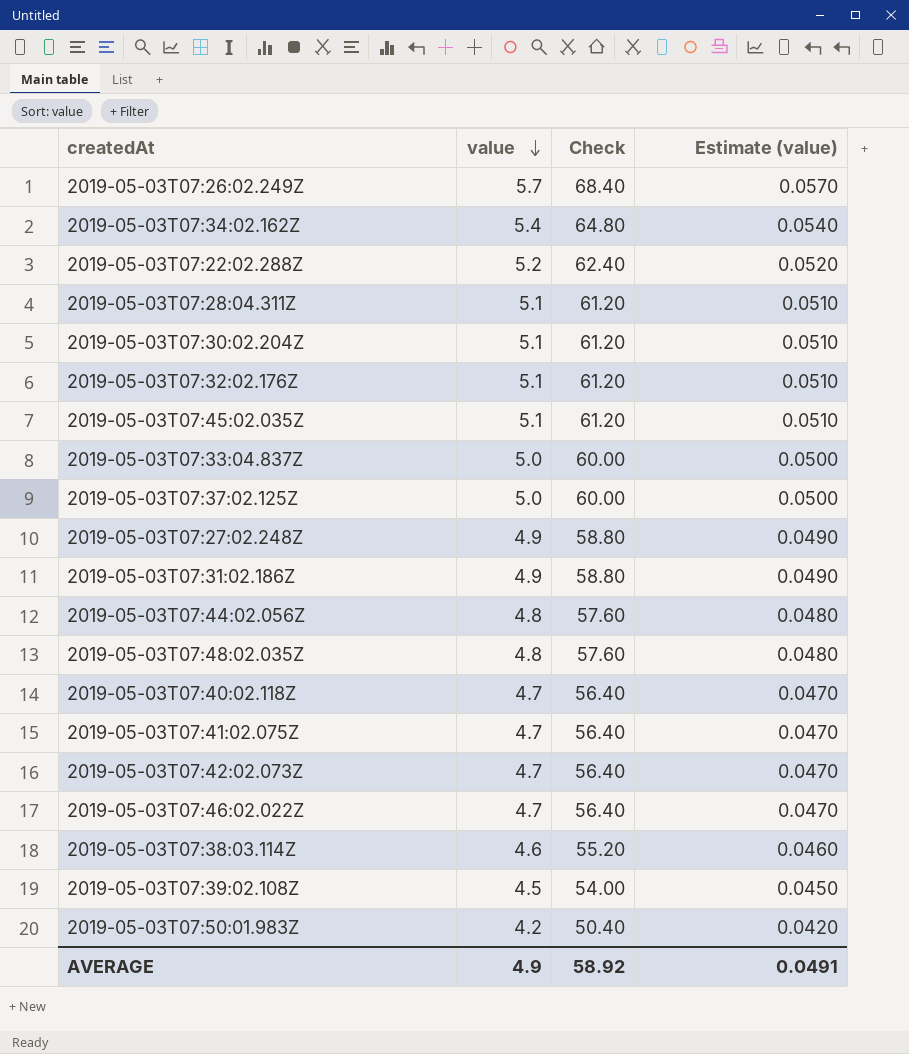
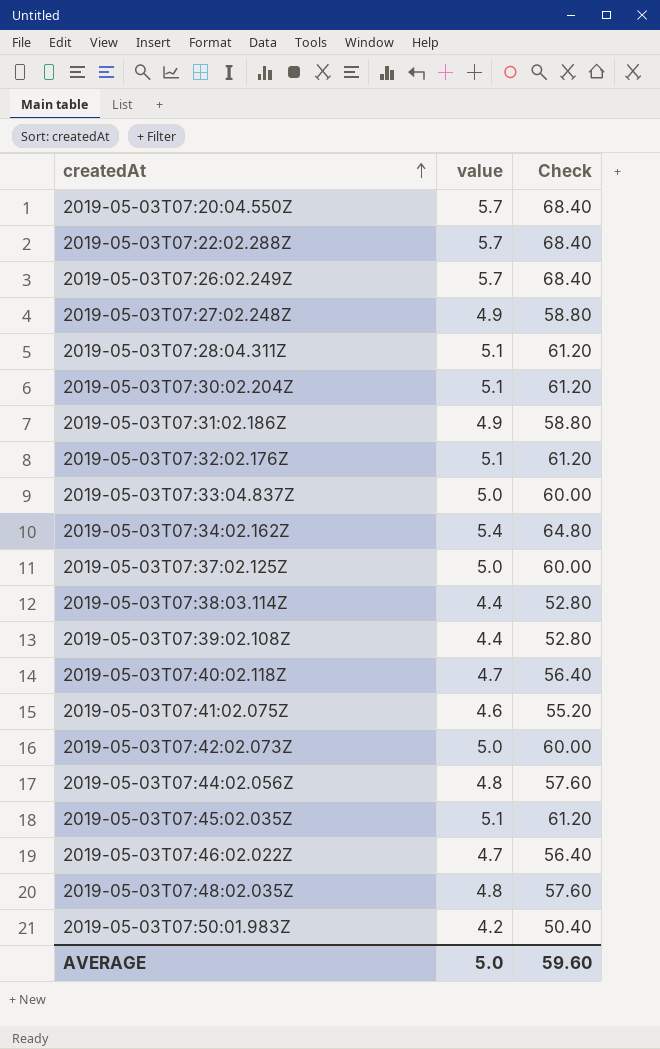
row order: value descending -> createdAt ascending
column Estimate (value) | formula: [value] * 0.01 -> none
row 2019-05-03T07:20:04.550Z: none -> 5.7 | 68.40
2019-05-03T07:22:02.288Z | value: 5.2 -> 5.7
2019-05-03T07:22:02.288Z | Check: 62.40 -> 68.40
2019-05-03T07:38:03.114Z | value: 4.6 -> 4.4
2019-05-03T07:38:03.114Z | Check: 55.20 -> 52.80
2019-05-03T07:39:02.108Z | value: 4.5 -> 4.4
2019-05-03T07:39:02.108Z | Check: 54.00 -> 52.80
2019-05-03T07:41:02.075Z | value: 4.7 -> 4.6
2019-05-03T07:41:02.075Z | Check: 56.40 -> 55.20
2019-05-03T07:42:02.073Z | value: 4.7 -> 5.0
2019-05-03T07:42:02.073Z | Check: 56.40 -> 60.00
AVERAGE | value: 4.9 -> 5.0
AVERAGE | Check: 58.92 -> 59.60

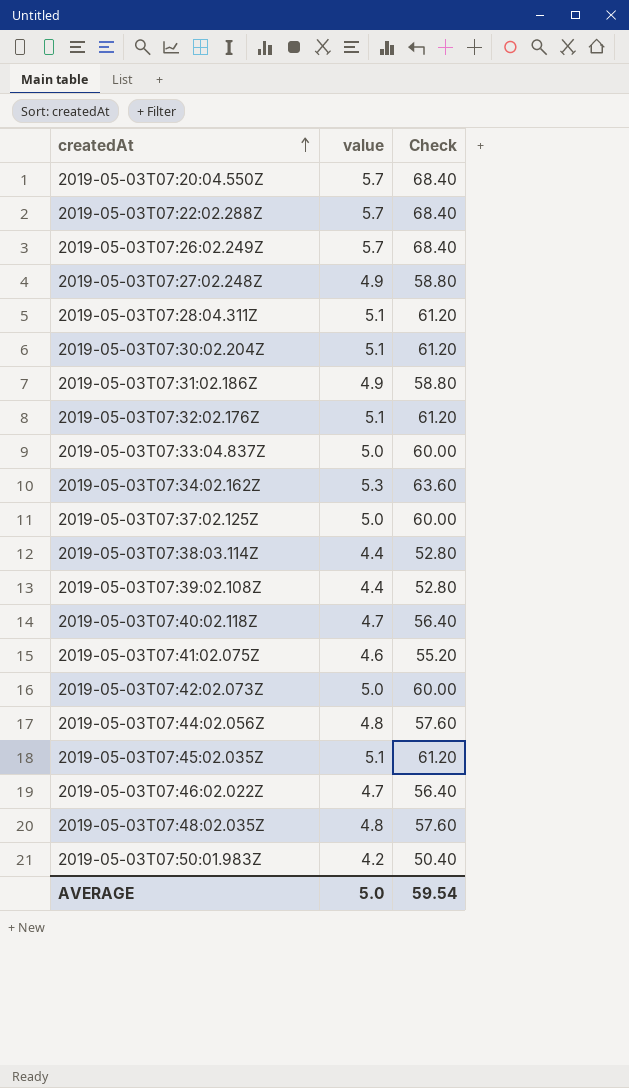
2019-05-03T07:34:02.162Z | value: 5.4 -> 5.3
2019-05-03T07:34:02.162Z | Check: 64.80 -> 63.60
AVERAGE | Check: 59.60 -> 59.54

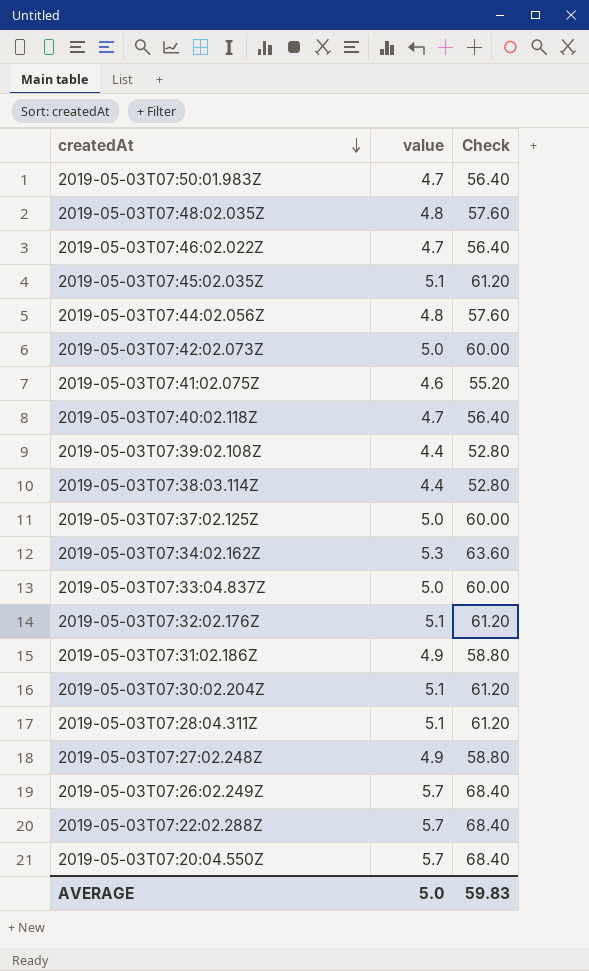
row order: createdAt ascending -> createdAt descending
2019-05-03T07:50:01.983Z | value: 4.2 -> 4.7
2019-05-03T07:50:01.983Z | Check: 50.40 -> 56.40
AVERAGE | Check: 59.54 -> 59.83

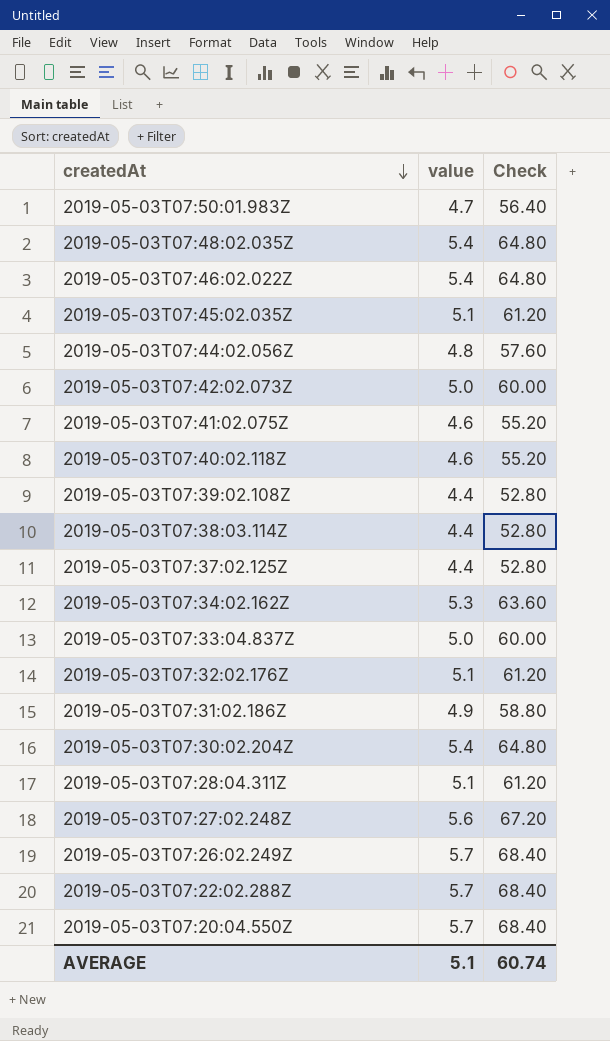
2019-05-03T07:48:02.035Z | value: 4.8 -> 5.4
2019-05-03T07:48:02.035Z | Check: 57.60 -> 64.80
2019-05-03T07:46:02.022Z | value: 4.7 -> 5.4
2019-05-03T07:46:02.022Z | Check: 56.40 -> 64.80
2019-05-03T07:40:02.118Z | value: 4.7 -> 4.6
2019-05-03T07:40:02.118Z | Check: 56.40 -> 55.20
2019-05-03T07:37:02.125Z | value: 5.0 -> 4.4
2019-05-03T07:37:02.125Z | Check: 60.00 -> 52.80
2019-05-03T07:30:02.204Z | value: 5.1 -> 5.4
2019-05-03T07:30:02.204Z | Check: 61.20 -> 64.80
2019-05-03T07:27:02.248Z | value: 4.9 -> 5.6
2019-05-03T07:27:02.248Z | Check: 58.80 -> 67.20
AVERAGE | value: 5.0 -> 5.1
AVERAGE | Check: 59.83 -> 60.74

